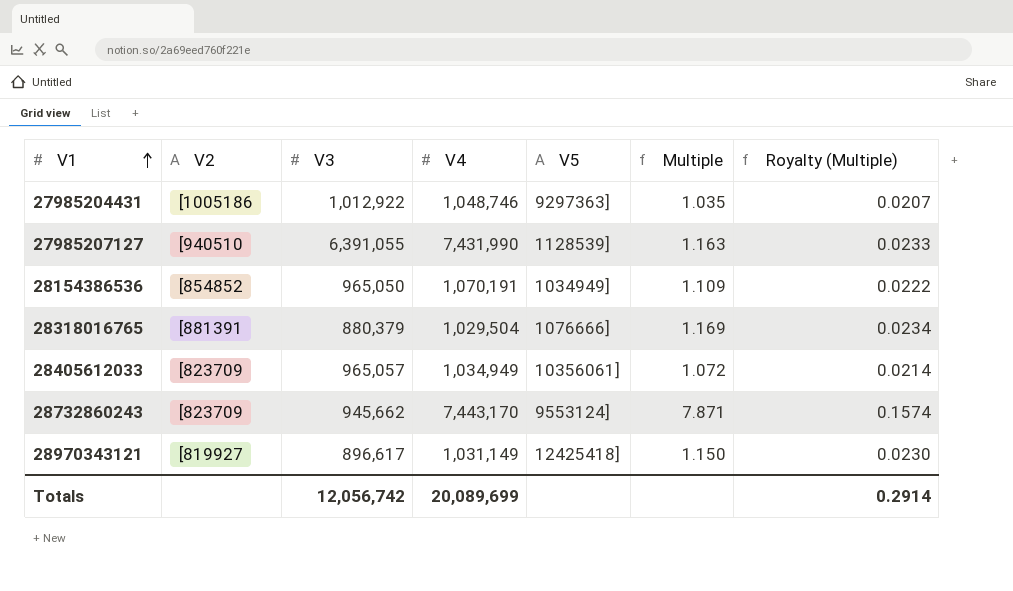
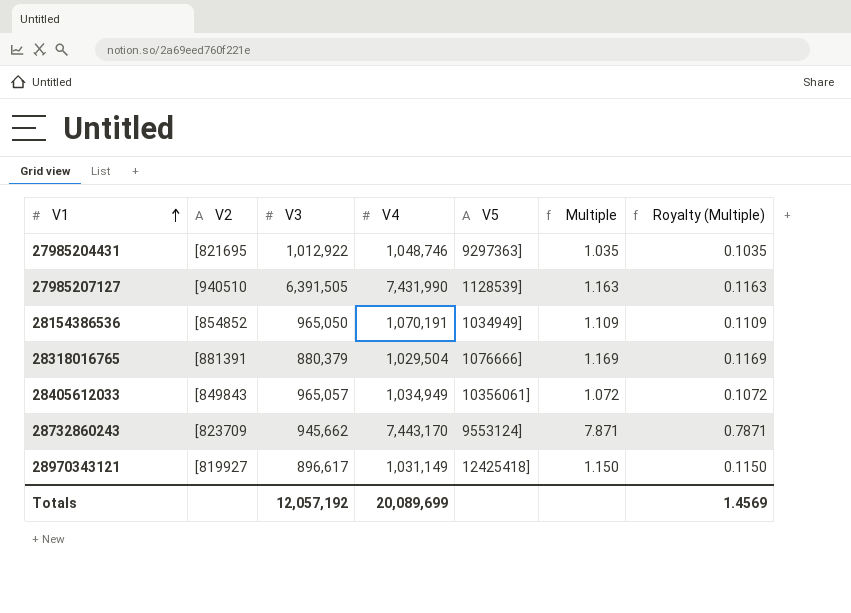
column Royalty (Multiple) | formula: [Multiple] * 0.02 -> [Multiple] * 0.1
27985204431 | V2: [1005186 -> [821695
27985207127 | V3: 6,391,055 -> 6,391,505
28405612033 | V2: [823709 -> [849843
Totals | V3: 12,056,742 -> 12,057,192
Totals | Royalty (Multiple): 0.2914 -> 1.4569

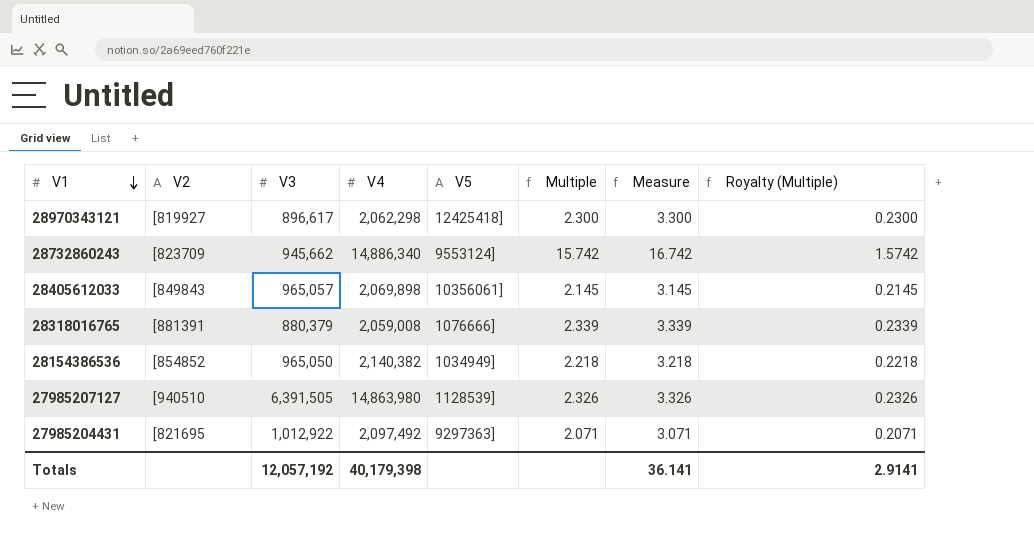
row order: V1 ascending -> V1 descending
column Measure | formula: none -> [Multiple] + 1
28970343121 | V4: 1,031,149 -> 2,062,298
28970343121 | Multiple: 1.150 -> 2.300
28970343121 | Royalty (Multiple): 0.1150 -> 0.2300
28732860243 | V4: 7,443,170 -> 14,886,340
28732860243 | Multiple: 7.871 -> 15.742
28732860243 | Royalty (Multiple): 0.7871 -> 1.5742
28405612033 | V4: 1,034,949 -> 2,069,898
28405612033 | Multiple: 1.072 -> 2.145
28405612033 | Royalty (Multiple): 0.1072 -> 0.2145
28318016765 | V4: 1,029,504 -> 2,059,008
28318016765 | Multiple: 1.169 -> 2.339
28318016765 | Royalty (Multiple): 0.1169 -> 0.2339
28154386536 | V4: 1,070,191 -> 2,140,382
28154386536 | Multiple: 1.109 -> 2.218
28154386536 | Royalty (Multiple): 0.1109 -> 0.2218
27985207127 | V4: 7,431,990 -> 14,863,980
27985207127 | Multiple: 1.163 -> 2.326
27985207127 | Royalty (Multiple): 0.1163 -> 0.2326
27985204431 | V4: 1,048,746 -> 2,097,492
27985204431 | Multiple: 1.035 -> 2.071
27985204431 | Royalty (Multiple): 0.1035 -> 0.2071
Totals | V4: 20,089,699 -> 40,179,398
Totals | Royalty (Multiple): 1.4569 -> 2.9141

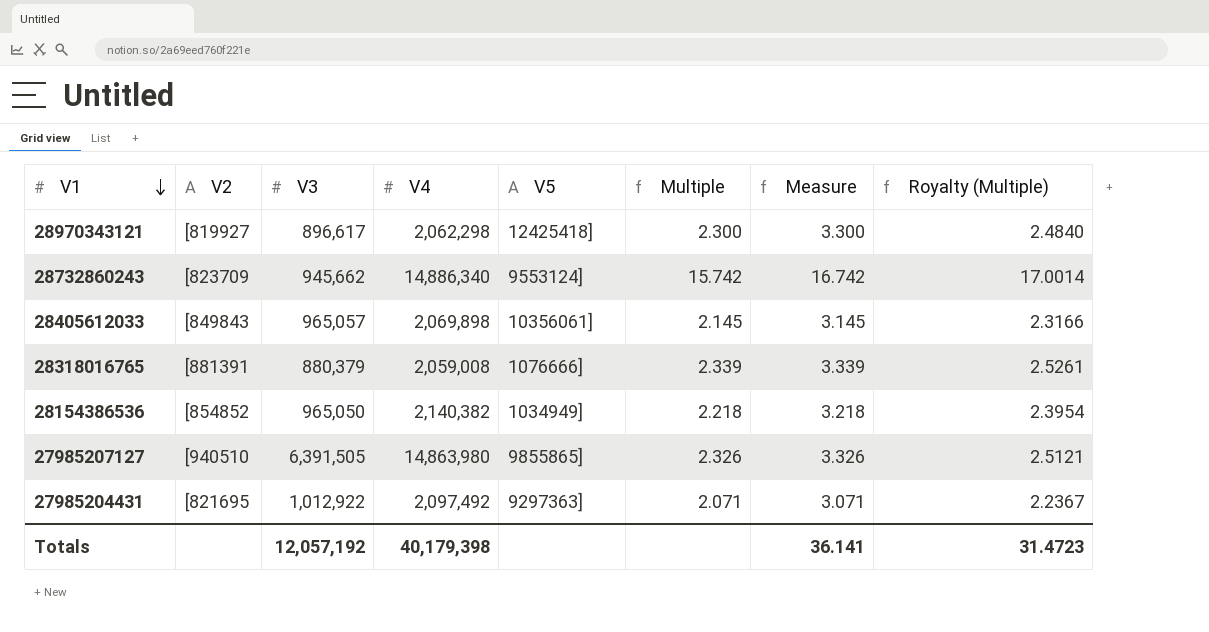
column Royalty (Multiple) | formula: [Multiple] * 0.1 -> [Multiple] * 1.08
27985207127 | V5: 1128539] -> 9855865]
Totals | Royalty (Multiple): 2.9141 -> 31.4723

